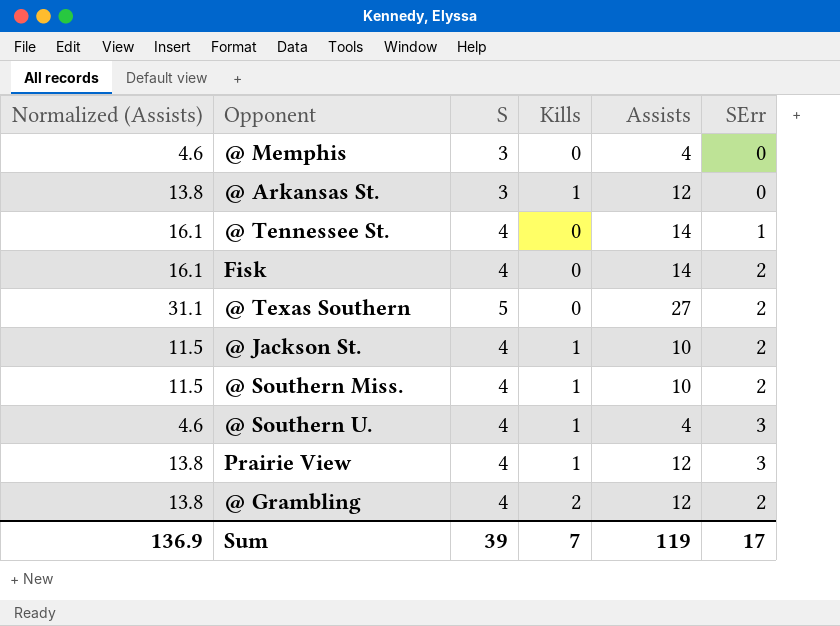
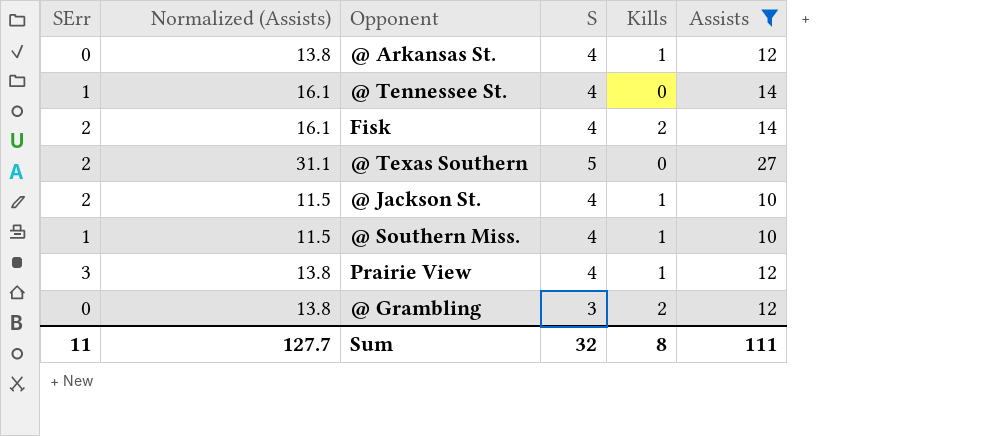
filter: none -> Assists != 4
column SErr | position: 6 -> 1
@ Arkansas St. | S: 3 -> 4
Fisk | Kills: 0 -> 2
@ Southern Miss. | SErr: 2 -> 1
@ Grambling | SErr: 2 -> 0
@ Grambling | S: 4 -> 3
Sum | SErr: 17 -> 11
Sum | Normalized (Assists): 136.9 -> 127.7
Sum | S: 39 -> 32
Sum | Kills: 7 -> 8
Sum | Assists: 119 -> 111

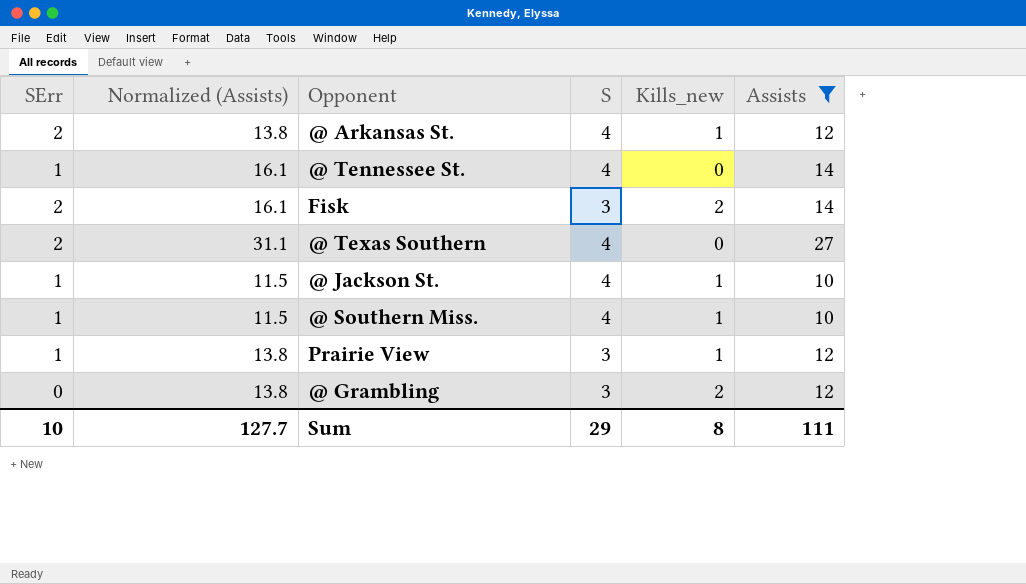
column name: Kills -> Kills_new
@ Arkansas St. | SErr: 0 -> 2
Fisk | S: 4 -> 3
@ Texas Southern | S: 5 -> 4
@ Jackson St. | SErr: 2 -> 1
Prairie View | SErr: 3 -> 1
Prairie View | S: 4 -> 3
Sum | SErr: 11 -> 10
Sum | S: 32 -> 29

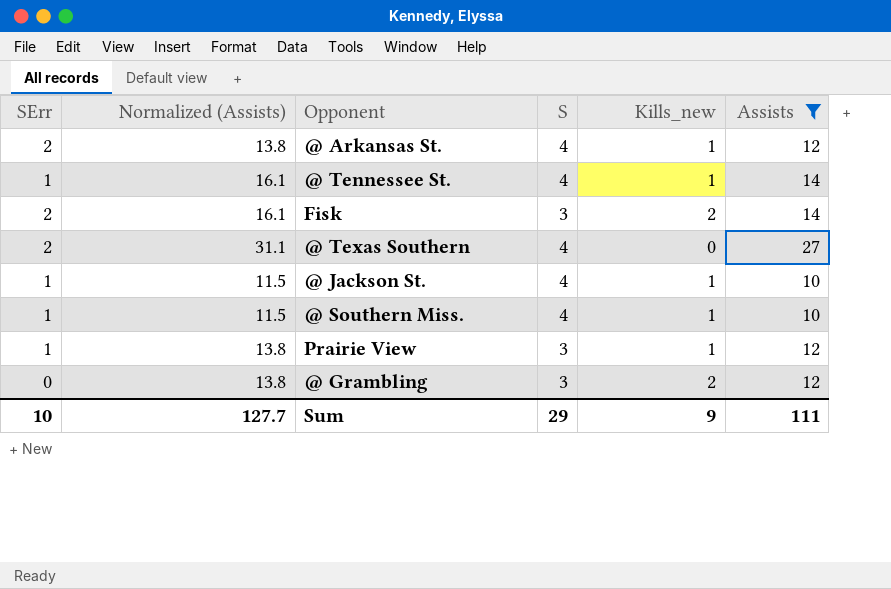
@ Tennessee St. | Kills_new: 0 -> 1
Sum | Kills_new: 8 -> 9

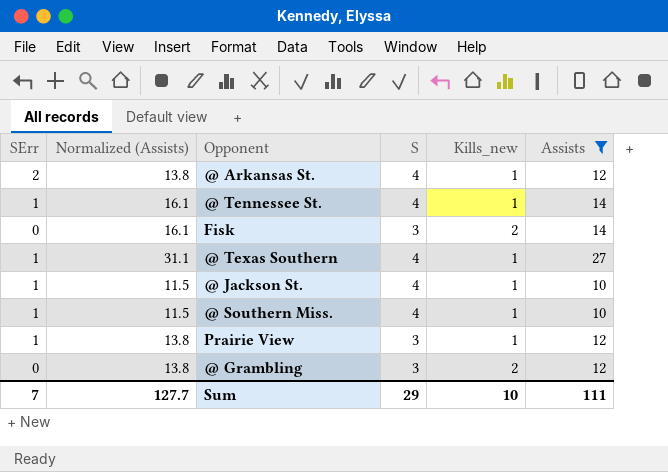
Fisk | SErr: 2 -> 0
@ Texas Southern | SErr: 2 -> 1
@ Texas Southern | Kills_new: 0 -> 1
Sum | SErr: 10 -> 7
Sum | Kills_new: 9 -> 10

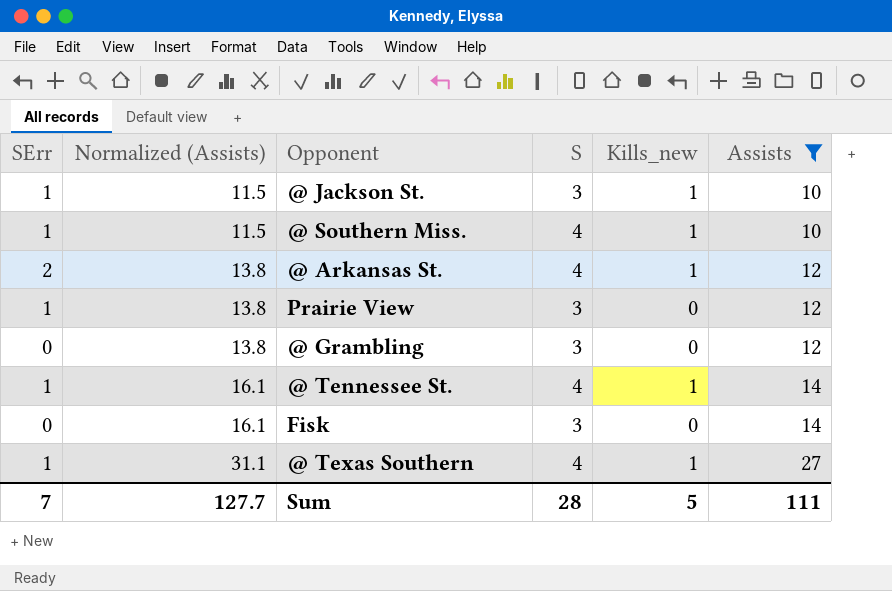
row order: none -> Normalized (Assists) ascending
@ Jackson St. | S: 4 -> 3
Prairie View | Kills_new: 1 -> 0
@ Grambling | Kills_new: 2 -> 0
Fisk | Kills_new: 2 -> 0
Sum | S: 29 -> 28
Sum | Kills_new: 10 -> 5

